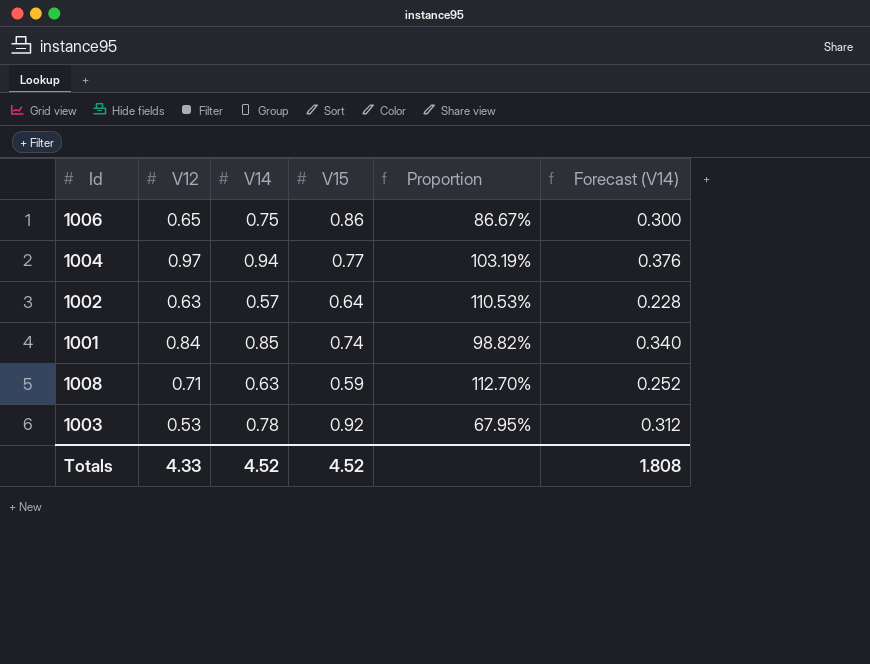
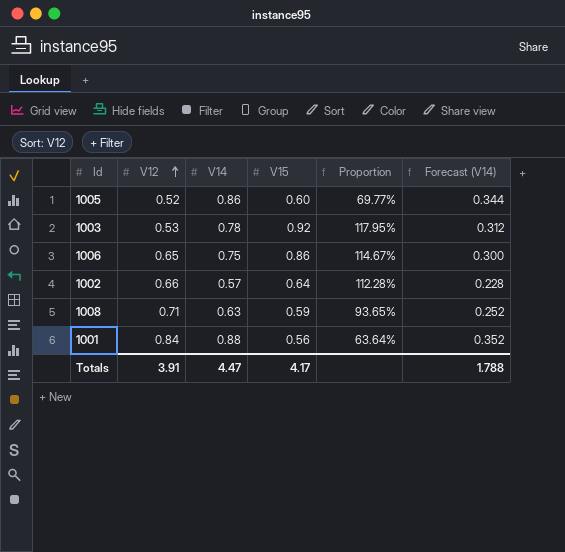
row order: none -> V12 ascending
column Proportion | formula: [V12] / [V14] -> [V15] / [V14]
row 1004: 0.97 | 0.94 | 0.77 | 103.19% | 0.376 -> none
row 1005: none -> 0.52 | 0.86 | 0.60 | 69.77% | 0.344
1002 | V12: 0.63 -> 0.66
1001 | V14: 0.85 -> 0.88
1001 | V15: 0.74 -> 0.56
1001 | Forecast (V14): 0.340 -> 0.352
Totals | V12: 4.33 -> 3.91
Totals | V14: 4.52 -> 4.47
Totals | V15: 4.52 -> 4.17
Totals | Forecast (V14): 1.808 -> 1.788

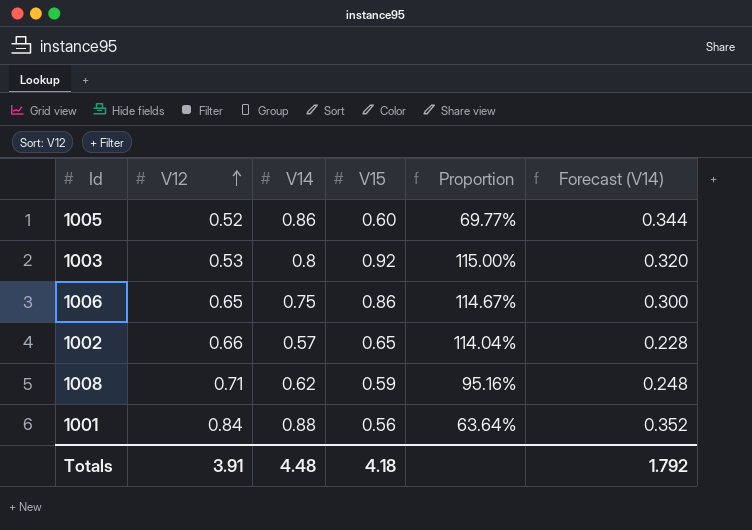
1003 | V14: 0.78 -> 0.8
1003 | Proportion: 117.95% -> 115.00%
1003 | Forecast (V14): 0.312 -> 0.320
1002 | V15: 0.64 -> 0.65
1002 | Proportion: 112.28% -> 114.04%
1008 | V14: 0.63 -> 0.62
1008 | Proportion: 93.65% -> 95.16%
1008 | Forecast (V14): 0.252 -> 0.248
Totals | V14: 4.47 -> 4.48
Totals | V15: 4.17 -> 4.18
Totals | Forecast (V14): 1.788 -> 1.792

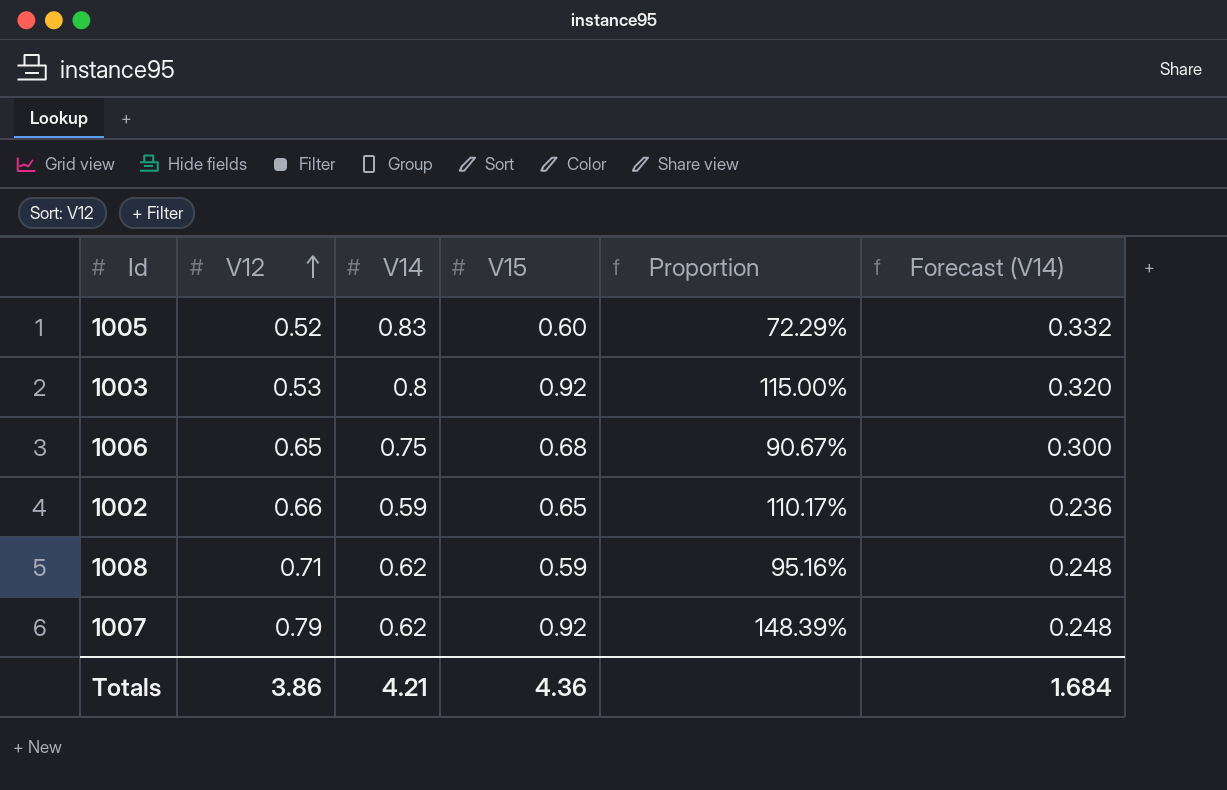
row 1001: 0.84 | 0.88 | 0.56 | 63.64% | 0.352 -> none
1005 | V14: 0.86 -> 0.83
1005 | Proportion: 69.77% -> 72.29%
1005 | Forecast (V14): 0.344 -> 0.332
1006 | V15: 0.86 -> 0.68
1006 | Proportion: 114.67% -> 90.67%
1002 | V14: 0.57 -> 0.59
1002 | Proportion: 114.04% -> 110.17%
1002 | Forecast (V14): 0.228 -> 0.236
row 1007: none -> 0.79 | 0.62 | 0.92 | 148.39% | 0.248
Totals | V12: 3.91 -> 3.86
Totals | V14: 4.48 -> 4.21
Totals | V15: 4.18 -> 4.36
Totals | Forecast (V14): 1.792 -> 1.684

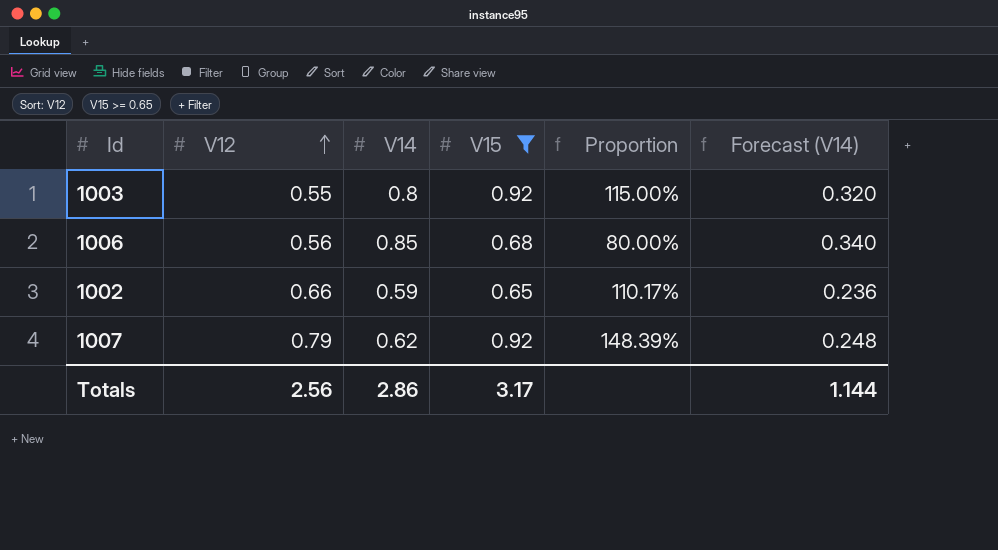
filter: none -> V15 >= 0.65
1003 | V12: 0.53 -> 0.55
1006 | V12: 0.65 -> 0.56
1006 | V14: 0.75 -> 0.85
1006 | Proportion: 90.67% -> 80.00%
1006 | Forecast (V14): 0.300 -> 0.340
Totals | V12: 3.86 -> 2.56
Totals | V14: 4.21 -> 2.86
Totals | V15: 4.36 -> 3.17
Totals | Forecast (V14): 1.684 -> 1.144

